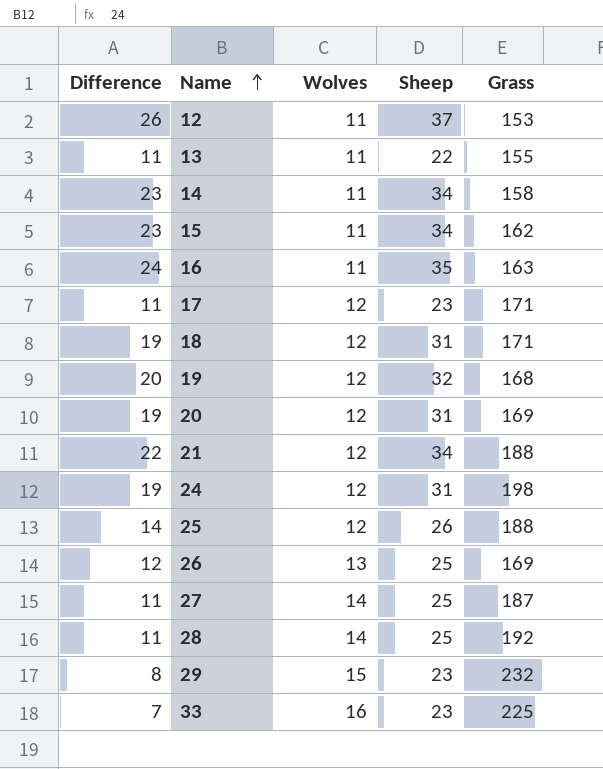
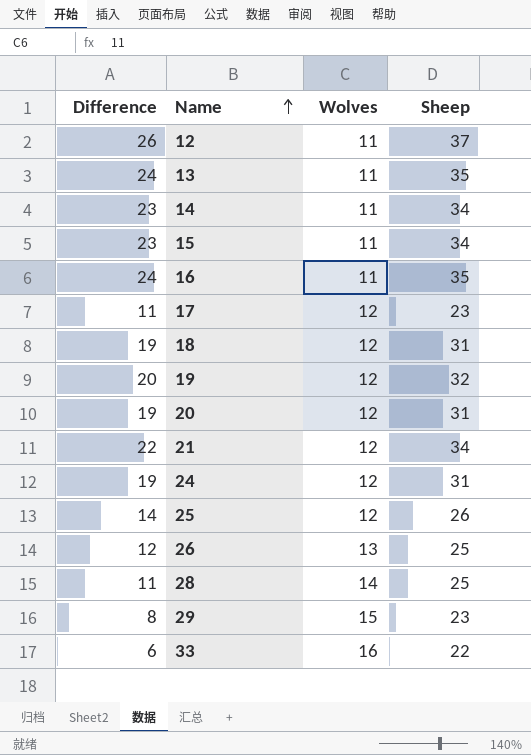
column Grass | position: 5 -> none
row 27: 11 | 14 | 25 | 187 -> none
13 | Difference: 11 -> 24
13 | Sheep: 22 -> 35
33 | Difference: 7 -> 6
33 | Sheep: 23 -> 22

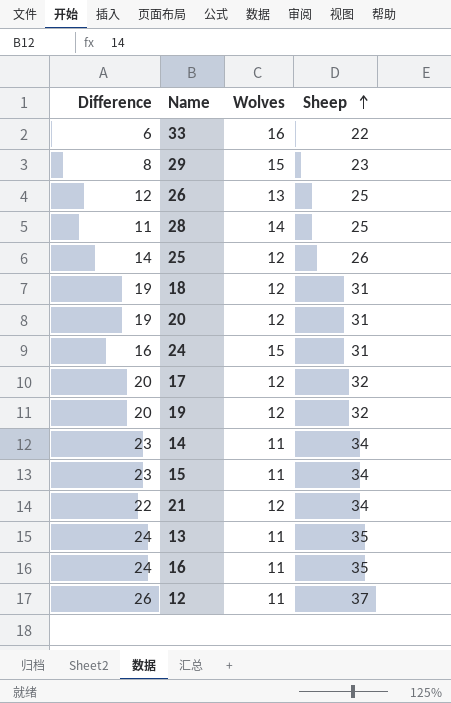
row order: Name ascending -> Sheep ascending
24 | Difference: 19 -> 16
24 | Wolves: 12 -> 15
17 | Difference: 11 -> 20
17 | Sheep: 23 -> 32

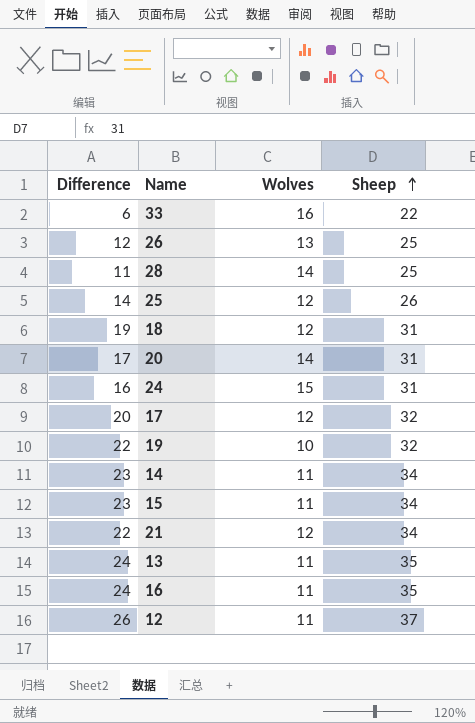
row 29: 8 | 15 | 23 -> none
20 | Difference: 19 -> 17
20 | Wolves: 12 -> 14
19 | Difference: 20 -> 22
19 | Wolves: 12 -> 10

